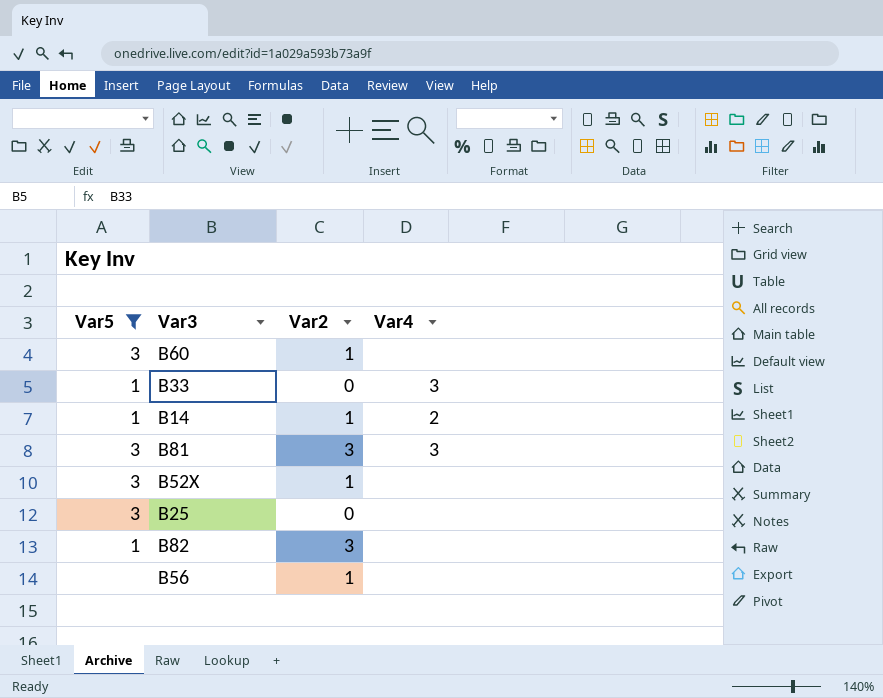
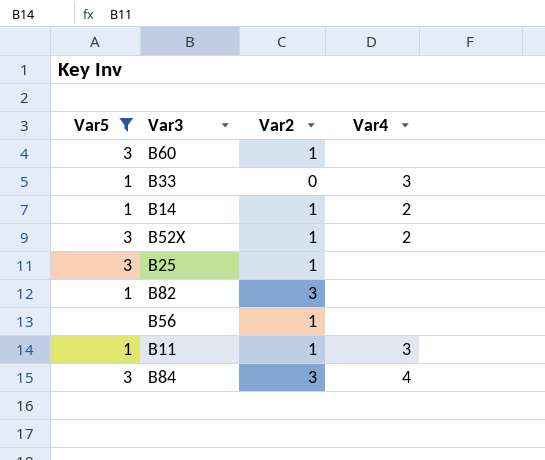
row B81: 3 | 3 | 3 -> none
B52X | Var4: none -> 2
B25 | Var2: 0 -> 1
row B11: none -> 1 | 1 | 3
row B84: none -> 3 | 3 | 4

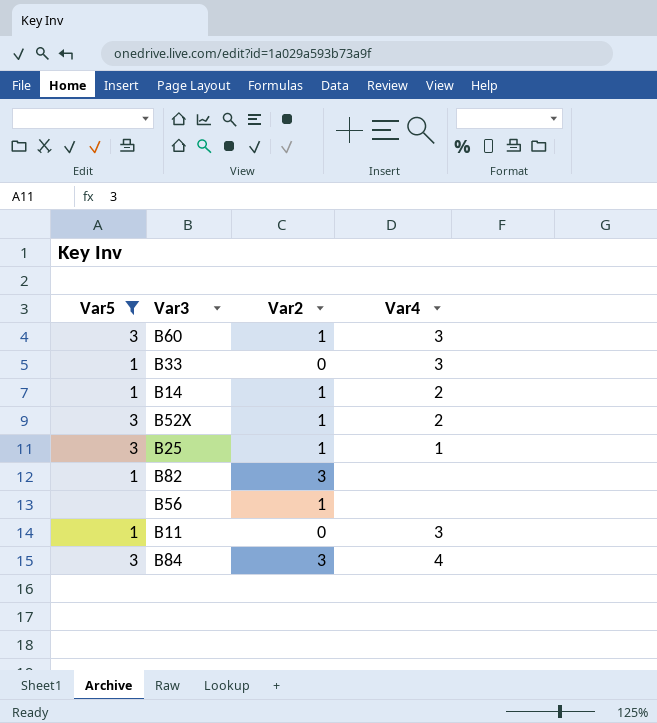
B60 | Var4: none -> 3
B25 | Var4: none -> 1
B11 | Var2: 1 -> 0

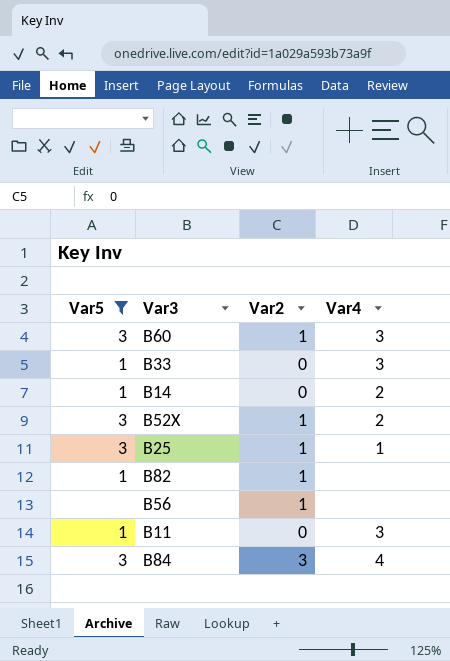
B14 | Var2: 1 -> 0
B82 | Var2: 3 -> 1

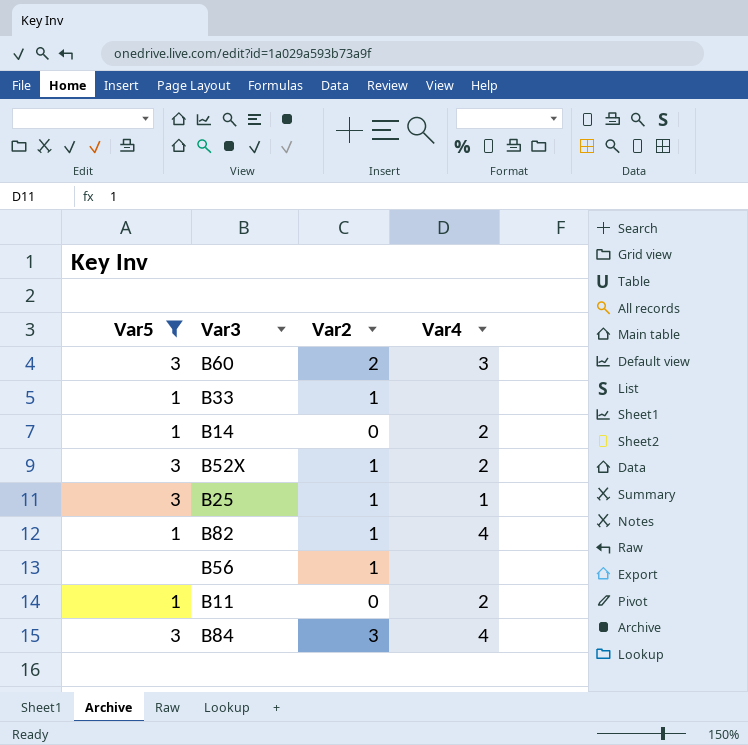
B60 | Var2: 1 -> 2
B33 | Var2: 0 -> 1
B33 | Var4: 3 -> none
B82 | Var4: none -> 4
B11 | Var4: 3 -> 2

